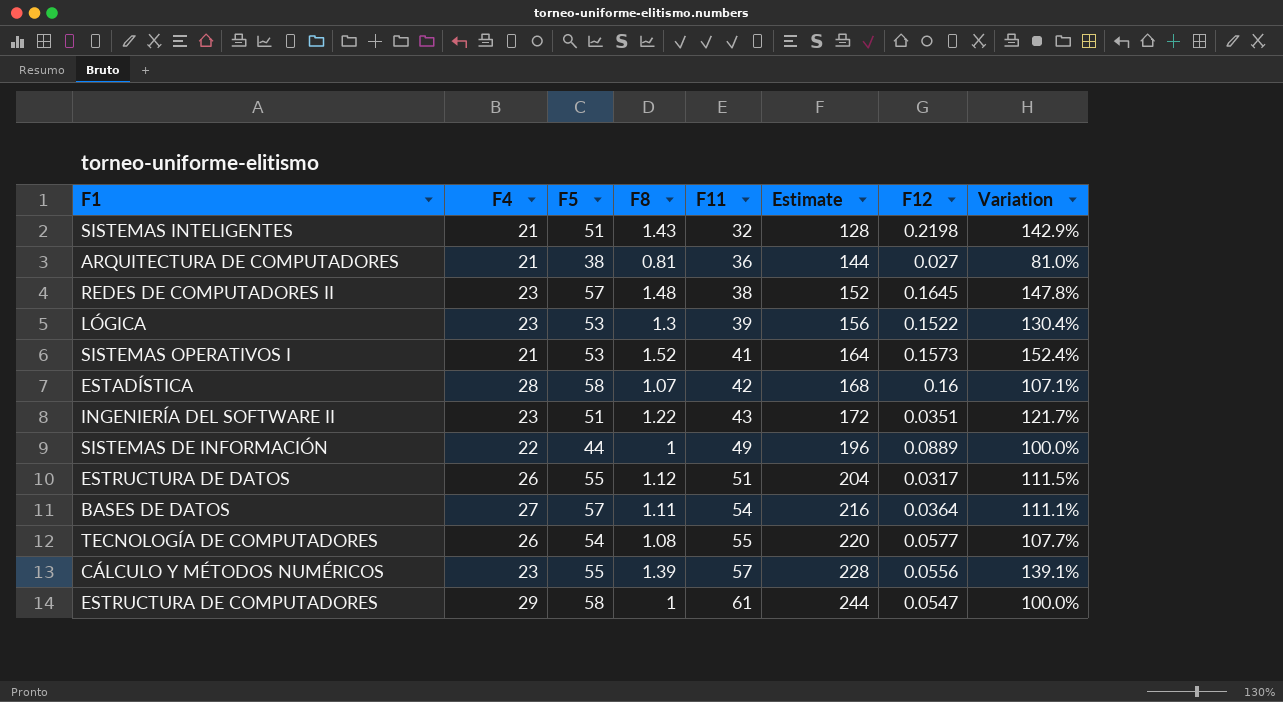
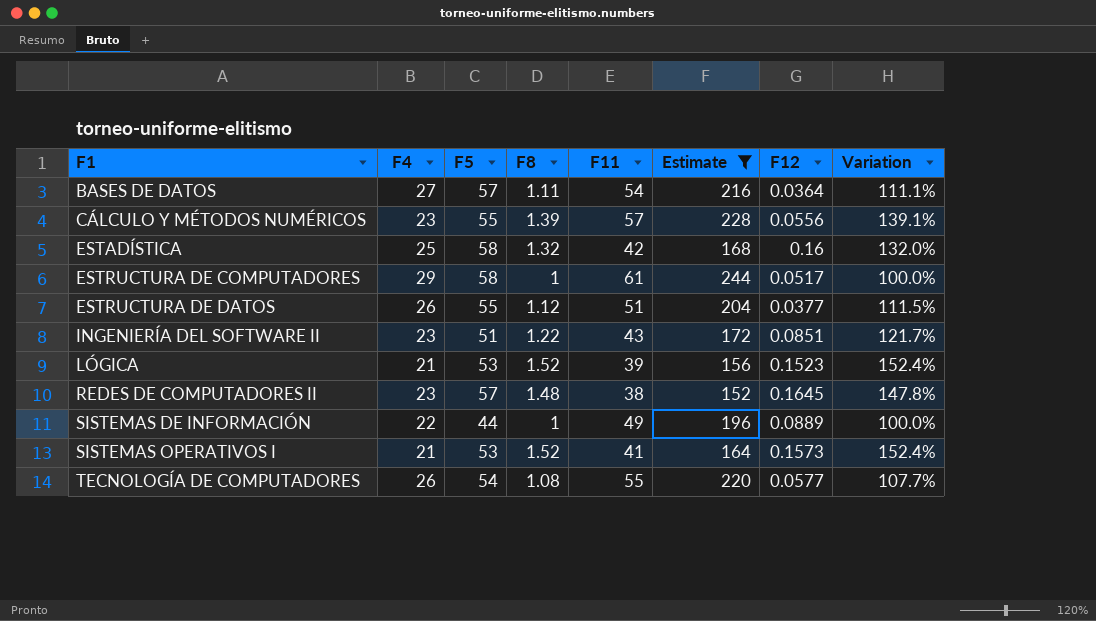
filter: none -> Estimate >= 152
row order: F11 ascending -> F1 ascending
ESTADÍSTICA | F4: 28 -> 25
ESTADÍSTICA | F8: 1.07 -> 1.32
ESTADÍSTICA | Variation: 107.1% -> 132.0%
ESTRUCTURA DE COMPUTADORES | F12: 0.0547 -> 0.0517
ESTRUCTURA DE DATOS | F12: 0.0317 -> 0.0377
INGENIERÍA DEL SOFTWARE II | F12: 0.0351 -> 0.0851
LÓGICA | F4: 23 -> 21
LÓGICA | F8: 1.3 -> 1.52
LÓGICA | F12: 0.1522 -> 0.1523
LÓGICA | Variation: 130.4% -> 152.4%

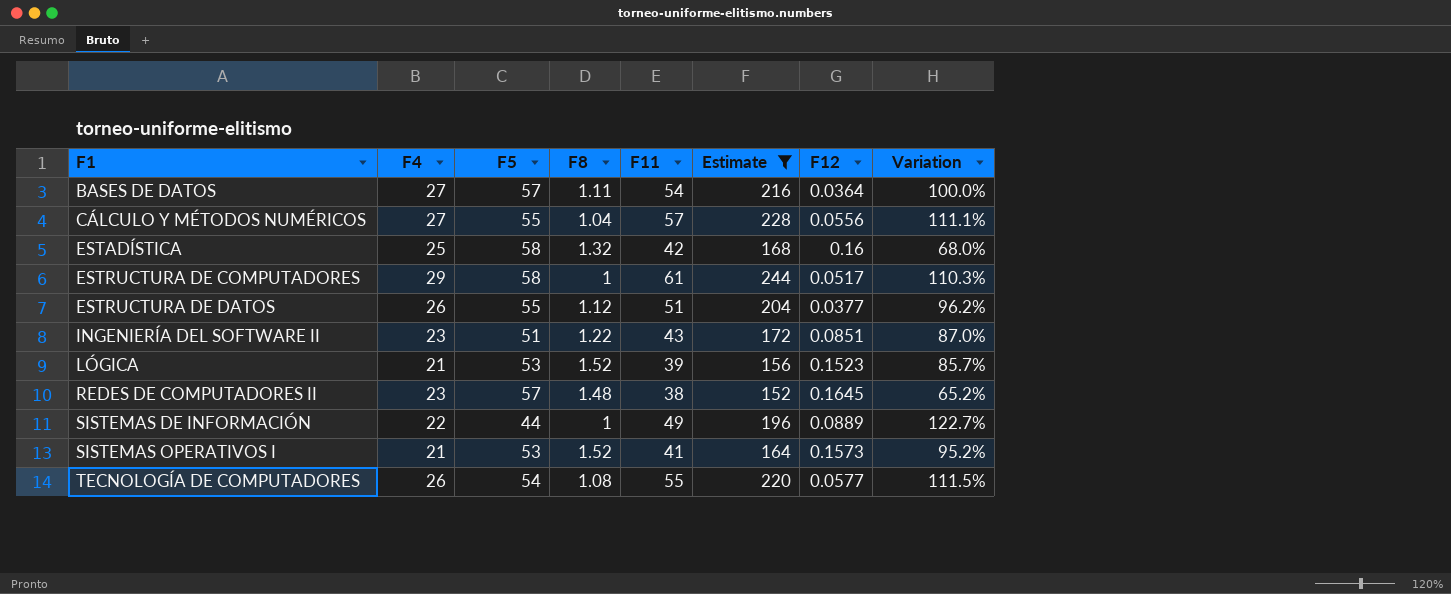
column Variation | formula: ([F5] - [F4]) / [F4] -> ([F11] - [F4]) / [F4]
CÁLCULO Y MÉTODOS NUMÉRICOS | F4: 23 -> 27
CÁLCULO Y MÉTODOS NUMÉRICOS | F8: 1.39 -> 1.04

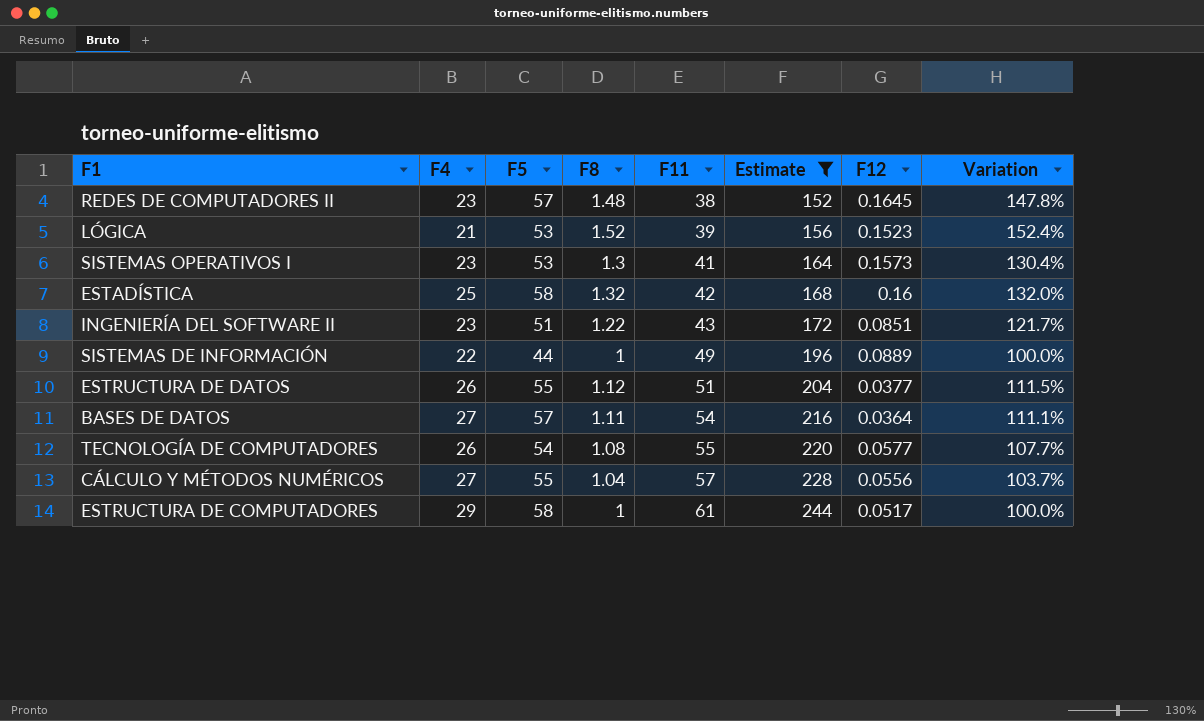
row order: F1 ascending -> F11 ascending
column Variation | formula: ([F11] - [F4]) / [F4] -> ([F5] - [F4]) / [F4]
SISTEMAS OPERATIVOS I | F4: 21 -> 23
SISTEMAS OPERATIVOS I | F8: 1.52 -> 1.3

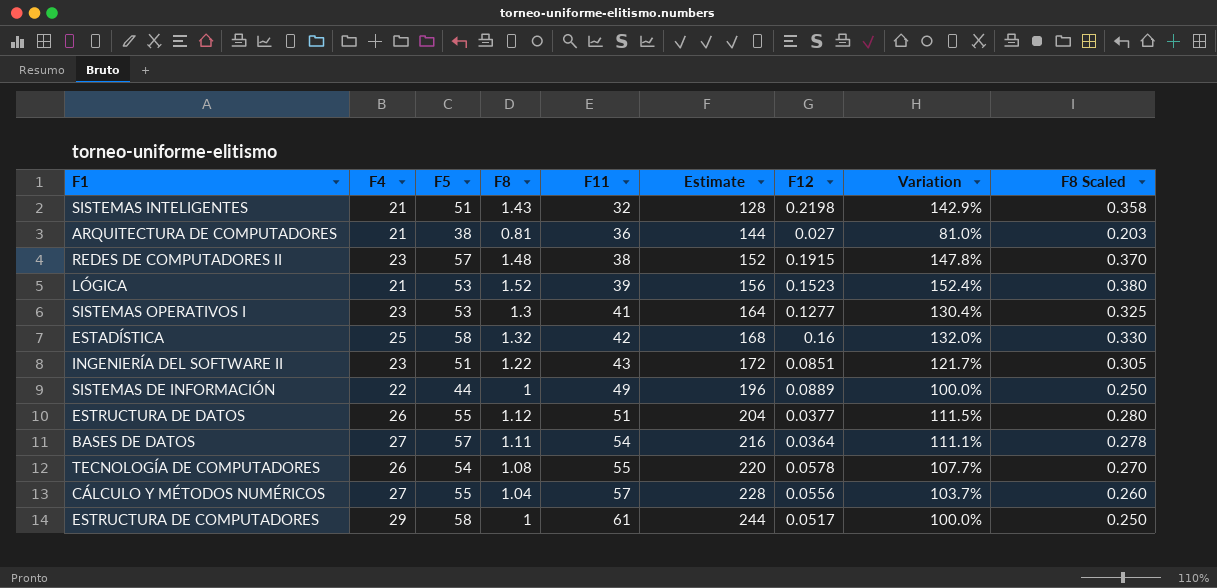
filter: Estimate >= 152 -> none
column F8 Scaled | formula: none -> [F8] * 0.25
REDES DE COMPUTADORES II | F12: 0.1645 -> 0.1915
SISTEMAS OPERATIVOS I | F12: 0.1573 -> 0.1277
TECNOLOGÍA DE COMPUTADORES | F12: 0.0577 -> 0.0578

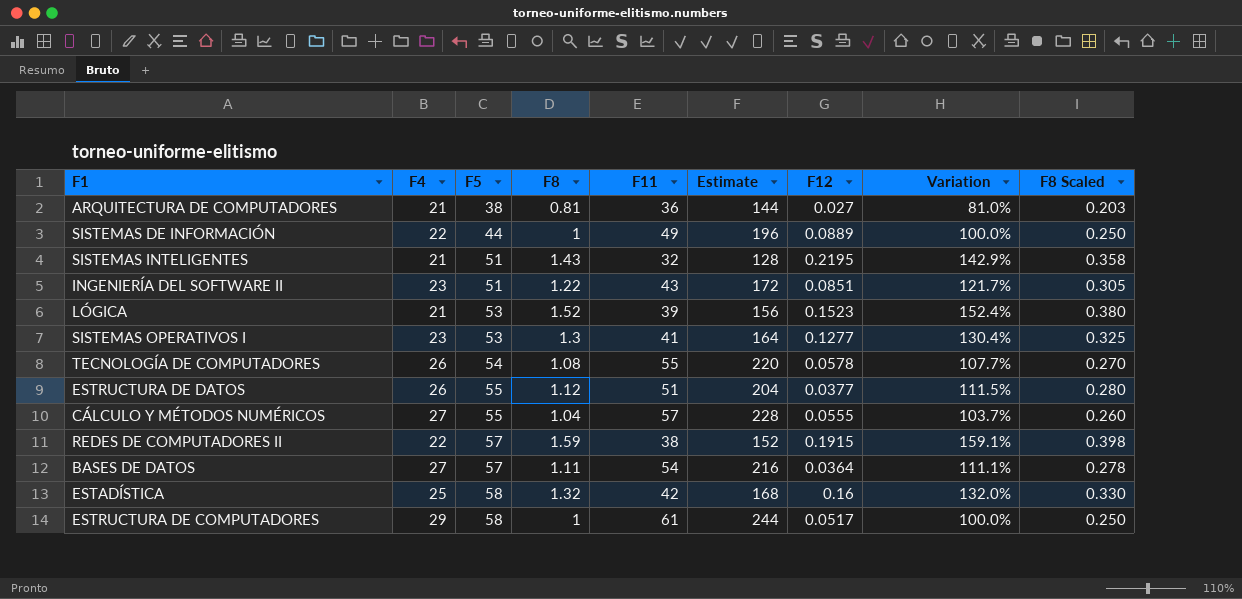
row order: F11 ascending -> F5 ascending
SISTEMAS INTELIGENTES | F12: 0.2198 -> 0.2195
CÁLCULO Y MÉTODOS NUMÉRICOS | F12: 0.0556 -> 0.0555
REDES DE COMPUTADORES II | F4: 23 -> 22
REDES DE COMPUTADORES II | F8: 1.48 -> 1.59
REDES DE COMPUTADORES II | Variation: 147.8% -> 159.1%
REDES DE COMPUTADORES II | F8 Scaled: 0.370 -> 0.398

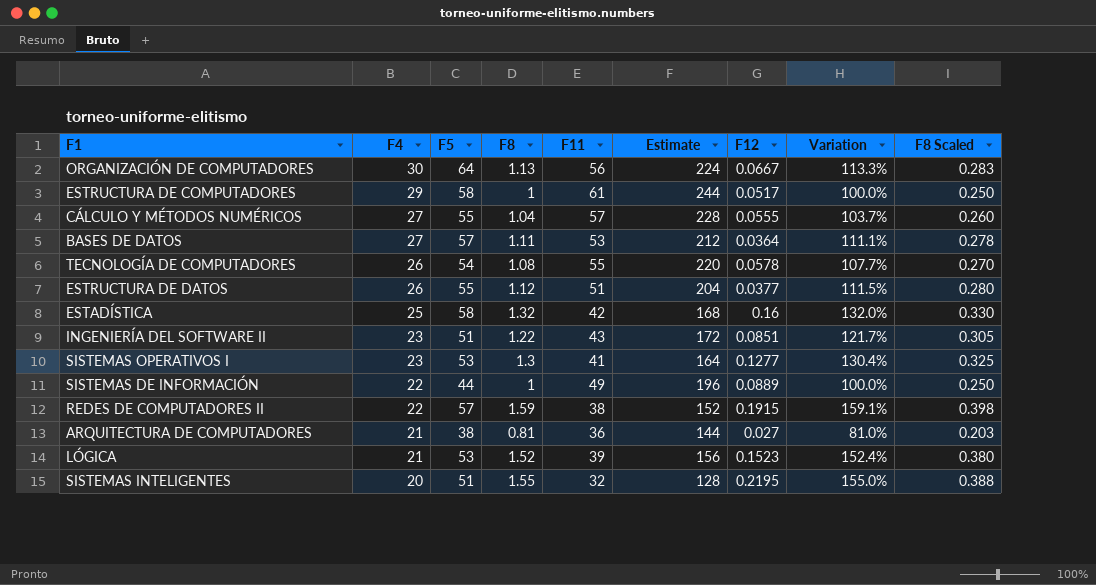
row order: F5 ascending -> F4 descending
row ORGANIZACIÓN DE COMPUTADORES: none -> 30 | 64 | 1.13 | 56 | 224 | 0.0667 | 113.3% | 0.283
BASES DE DATOS | F11: 54 -> 53
BASES DE DATOS | Estimate: 216 -> 212
SISTEMAS INTELIGENTES | F4: 21 -> 20
SISTEMAS INTELIGENTES | F8: 1.43 -> 1.55
SISTEMAS INTELIGENTES | Variation: 142.9% -> 155.0%
SISTEMAS INTELIGENTES | F8 Scaled: 0.358 -> 0.388

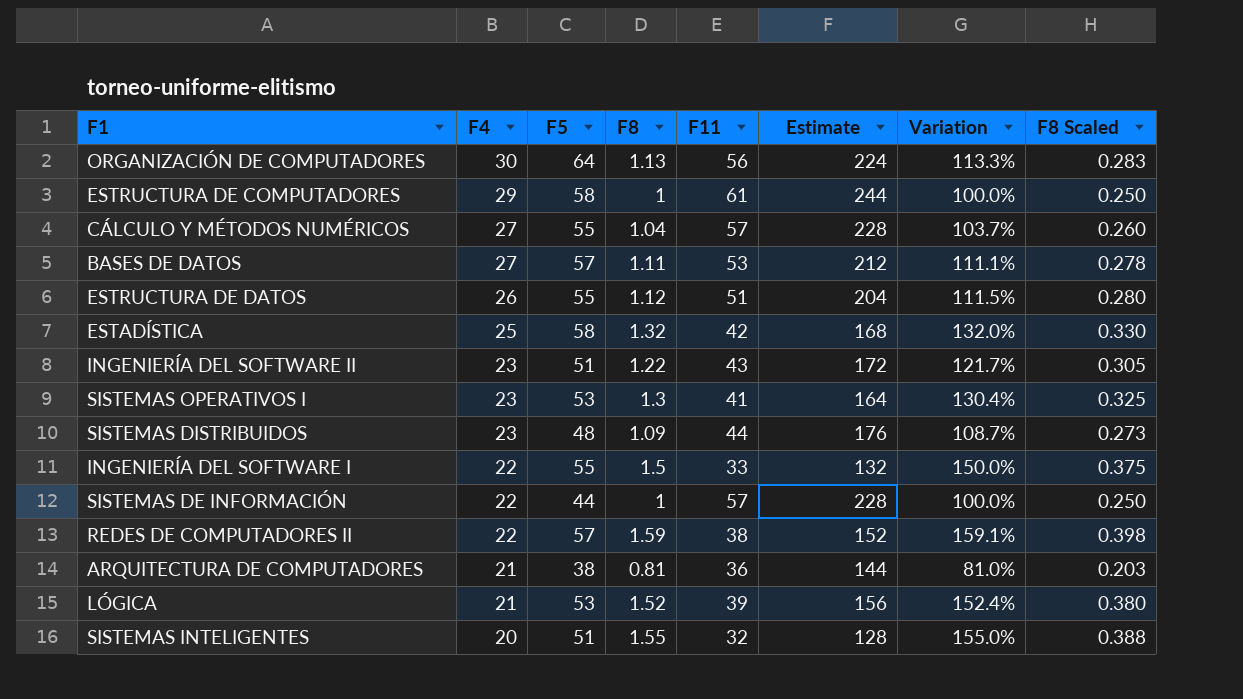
column F12 | position: 7 -> none
row TECNOLOGÍA DE COMPUTADORES: 26 | 54 | 1.08 | 55 | 220 | 0.0578 | 107.7% | 0.270 -> none
row SISTEMAS DISTRIBUIDOS: none -> 23 | 48 | 1.09 | 44 | 176 | 108.7% | 0.273
row INGENIERÍA DEL SOFTWARE I: none -> 22 | 55 | 1.5 | 33 | 132 | 150.0% | 0.375
SISTEMAS DE INFORMACIÓN | F11: 49 -> 57
SISTEMAS DE INFORMACIÓN | Estimate: 196 -> 228

